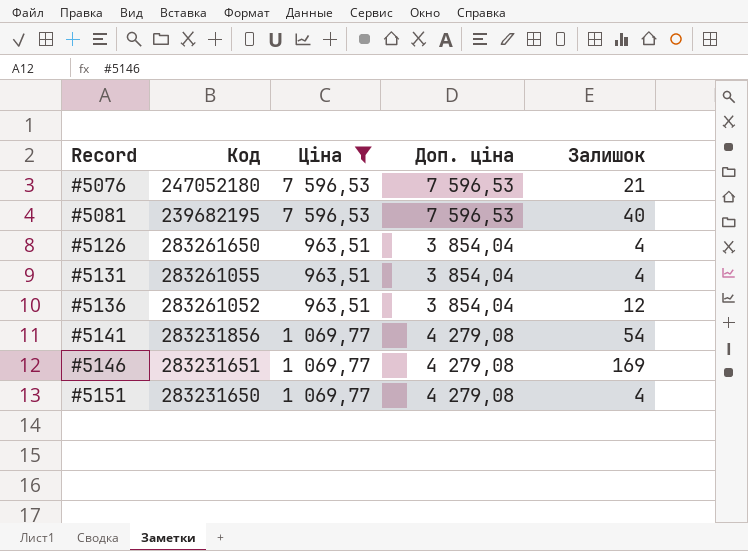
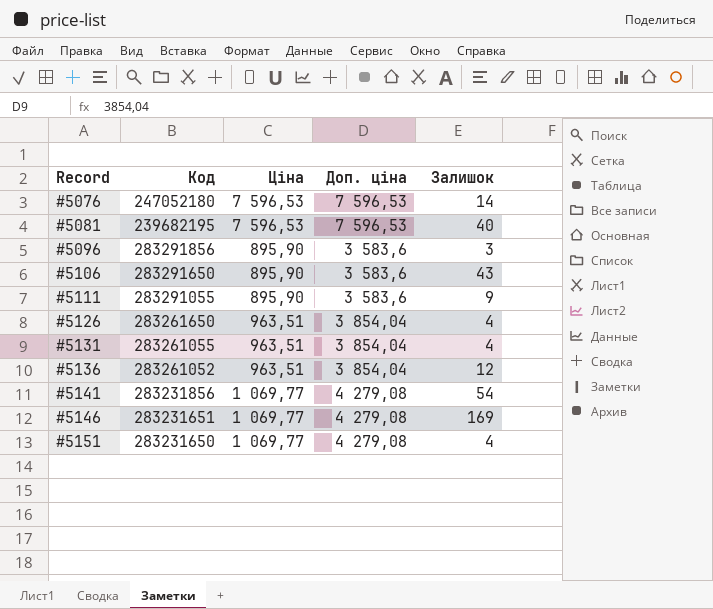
filter: Ціна != 895,90 -> none
#5076 | Залишок: 21 -> 14

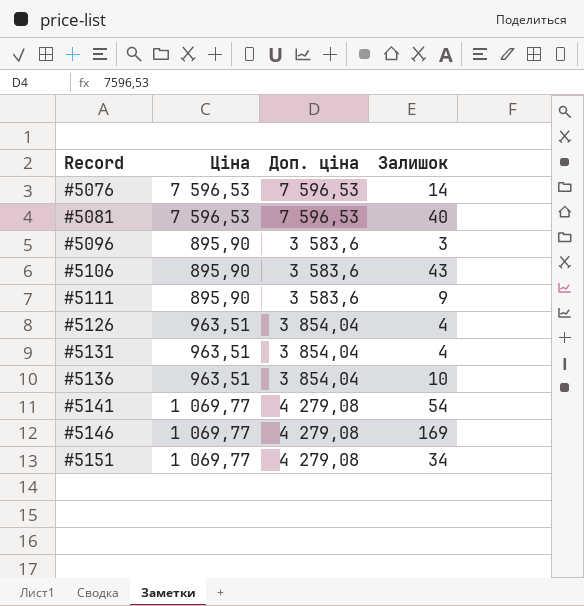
column Код | position: 2 -> none
#5136 | Залишок: 12 -> 10
#5151 | Залишок: 4 -> 34

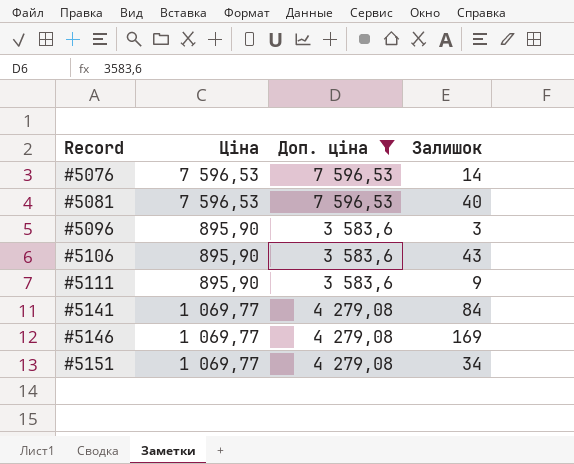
filter: none -> Доп. ціна != 3 854,04
#5141 | Залишок: 54 -> 84

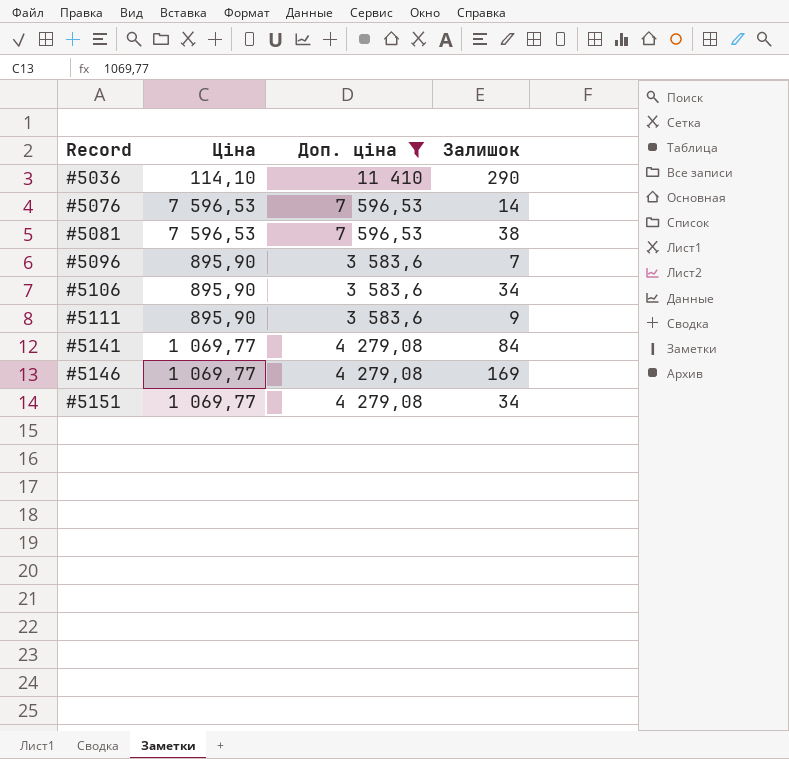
row #5036: none -> 114,10 | 11 410 | 290
#5081 | Залишок: 40 -> 38
#5096 | Залишок: 3 -> 7
#5106 | Залишок: 43 -> 34

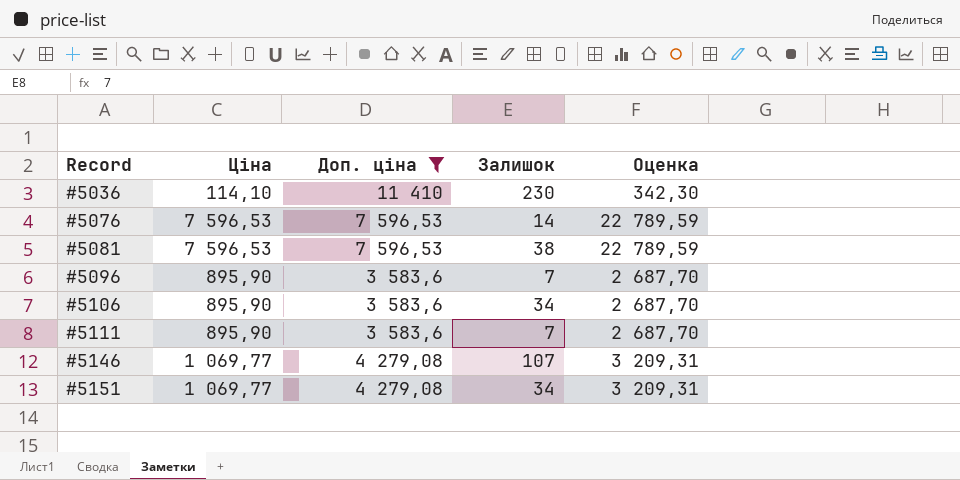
column Оценка | formula: none -> [Ціна] * 3
row #5141: 1 069,77 | 4 279,08 | 84 -> none
#5036 | Залишок: 290 -> 230
#5111 | Залишок: 9 -> 7
#5146 | Залишок: 169 -> 107

